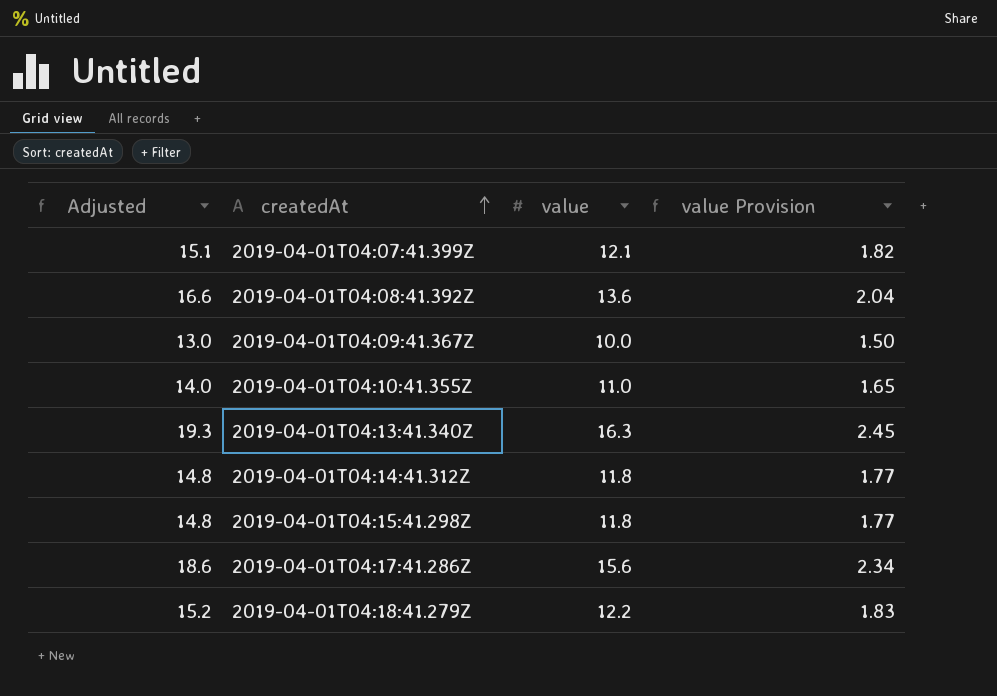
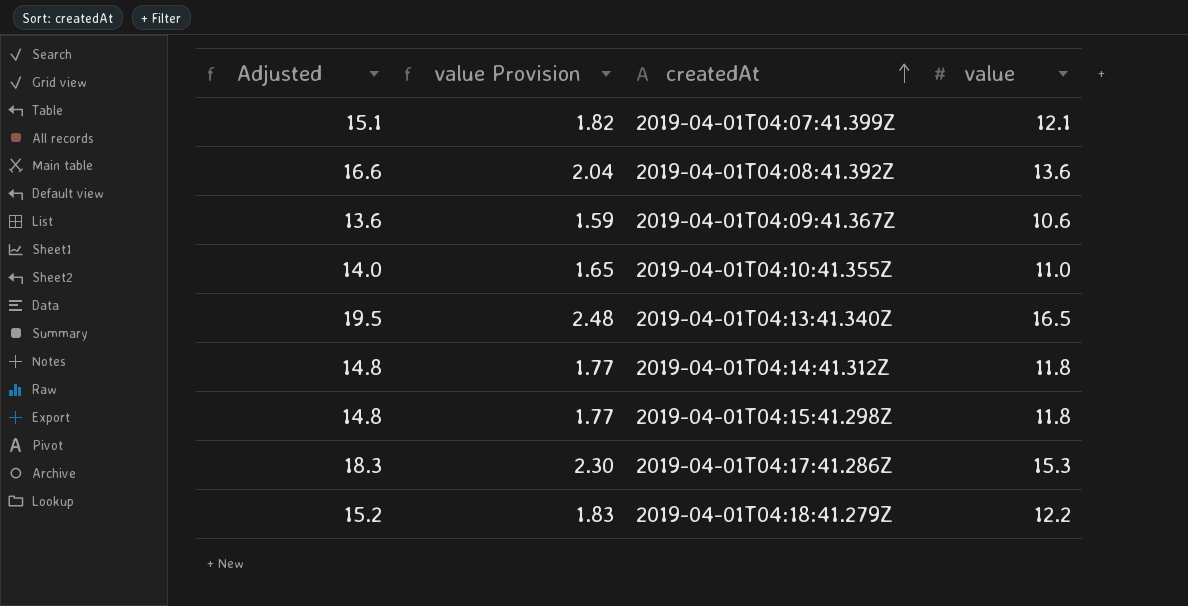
column value Provision | position: 4 -> 2
2019-04-01T04:09:41.367Z | Adjusted: 13.0 -> 13.6
2019-04-01T04:09:41.367Z | value Provision: 1.50 -> 1.59
2019-04-01T04:09:41.367Z | value: 10.0 -> 10.6
2019-04-01T04:13:41.340Z | Adjusted: 19.3 -> 19.5
2019-04-01T04:13:41.340Z | value Provision: 2.45 -> 2.48
2019-04-01T04:13:41.340Z | value: 16.3 -> 16.5
2019-04-01T04:17:41.286Z | Adjusted: 18.6 -> 18.3
2019-04-01T04:17:41.286Z | value Provision: 2.34 -> 2.30
2019-04-01T04:17:41.286Z | value: 15.6 -> 15.3

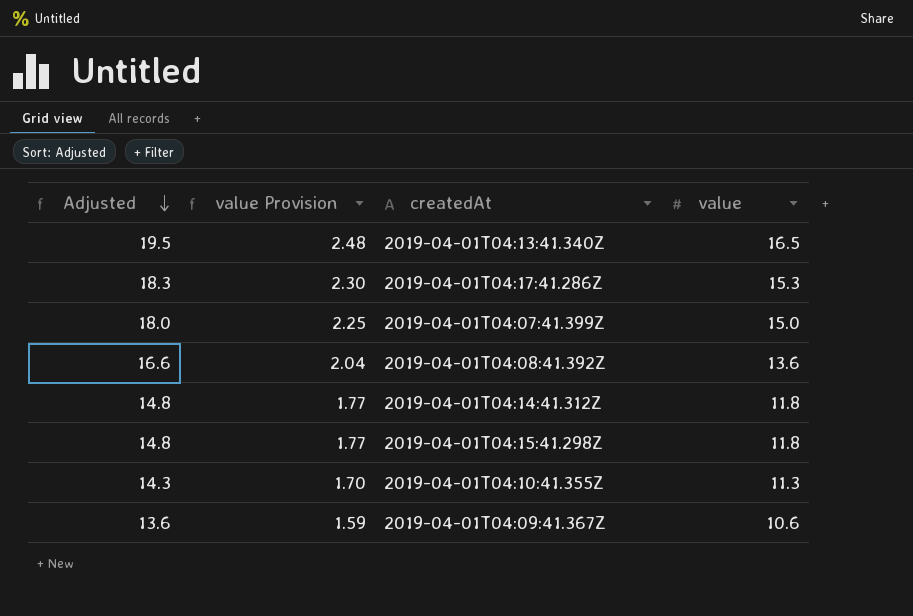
row order: createdAt ascending -> Adjusted descending
row 2019-04-01T04:18:41.279Z: 15.2 | 1.83 | 12.2 -> none
2019-04-01T04:07:41.399Z | Adjusted: 15.1 -> 18.0
2019-04-01T04:07:41.399Z | value Provision: 1.82 -> 2.25
2019-04-01T04:07:41.399Z | value: 12.1 -> 15.0
2019-04-01T04:10:41.355Z | Adjusted: 14.0 -> 14.3
2019-04-01T04:10:41.355Z | value Provision: 1.65 -> 1.70
2019-04-01T04:10:41.355Z | value: 11.0 -> 11.3

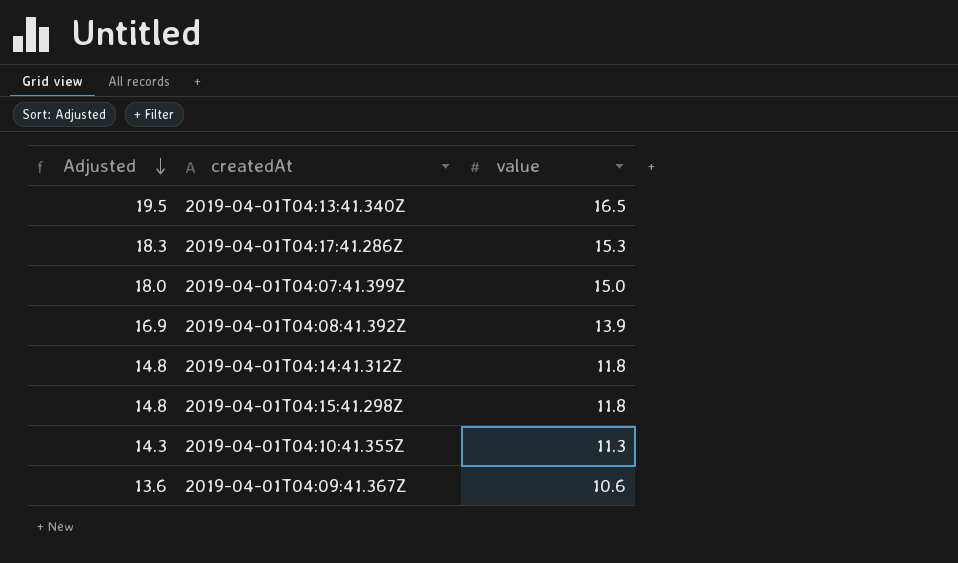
column value Provision | formula: [value] * 0.15 -> none
2019-04-01T04:08:41.392Z | Adjusted: 16.6 -> 16.9
2019-04-01T04:08:41.392Z | value: 13.6 -> 13.9

